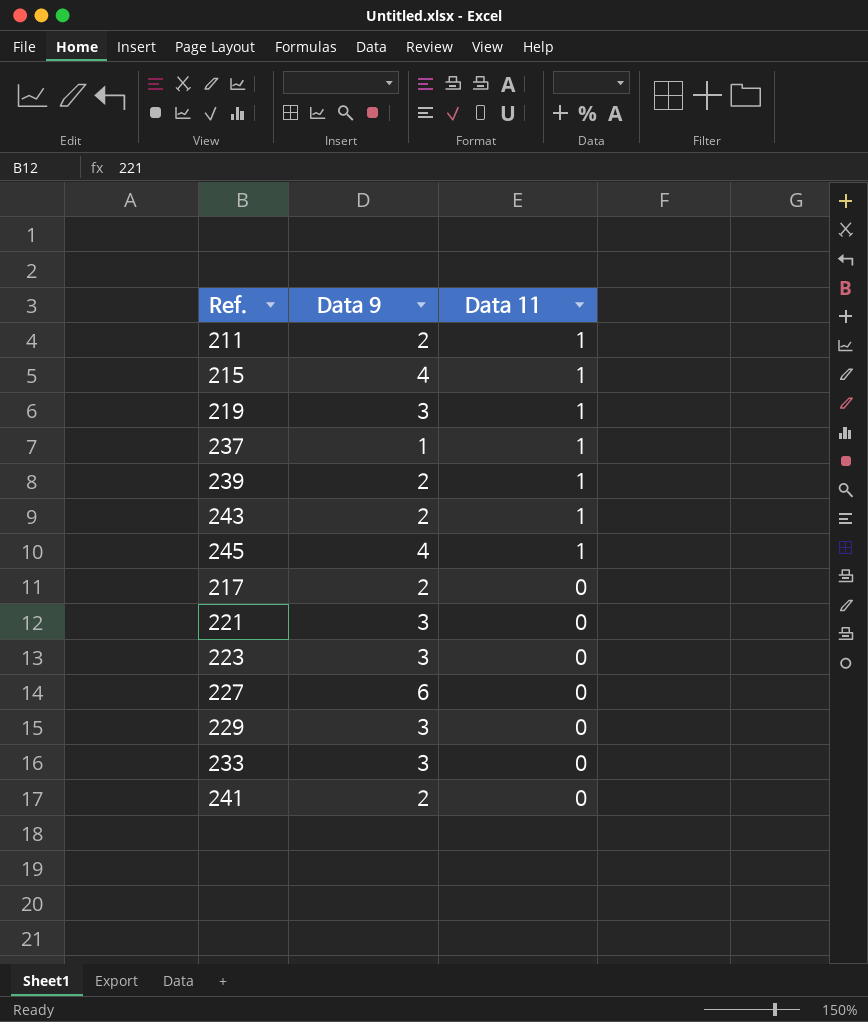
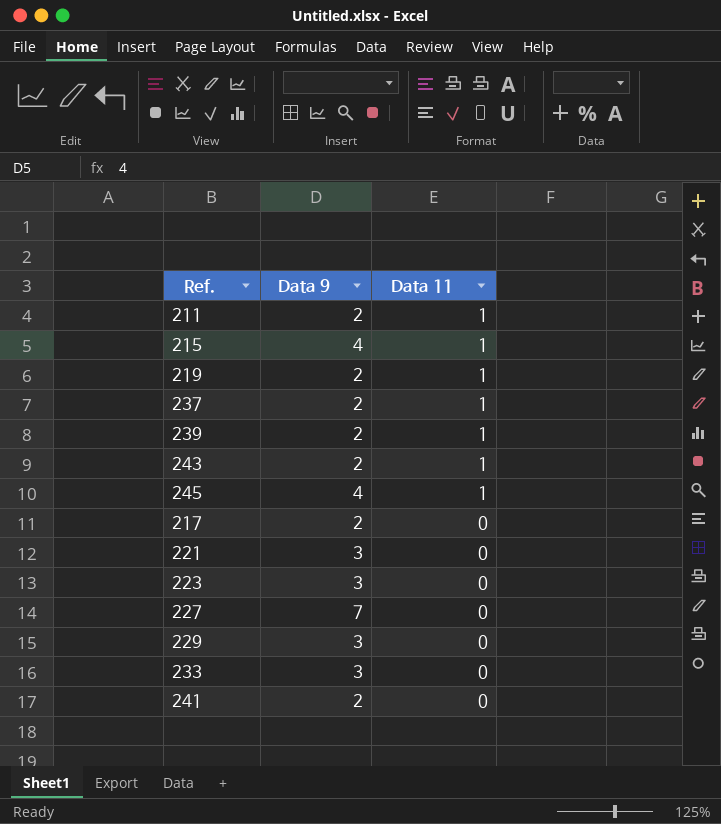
219 | Data 9: 3 -> 2
237 | Data 9: 1 -> 2
227 | Data 9: 6 -> 7

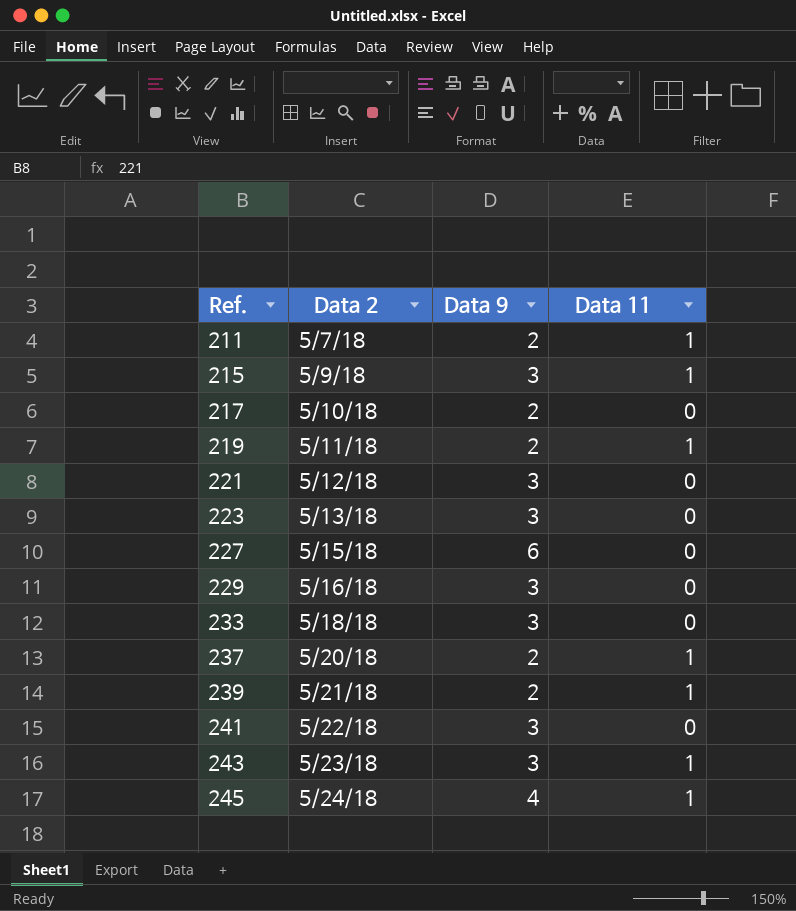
row order: Data 11 descending -> Ref. ascending
column Data 2 | position: none -> 2
215 | Data 9: 4 -> 3
227 | Data 9: 7 -> 6
241 | Data 9: 2 -> 3
243 | Data 9: 2 -> 3

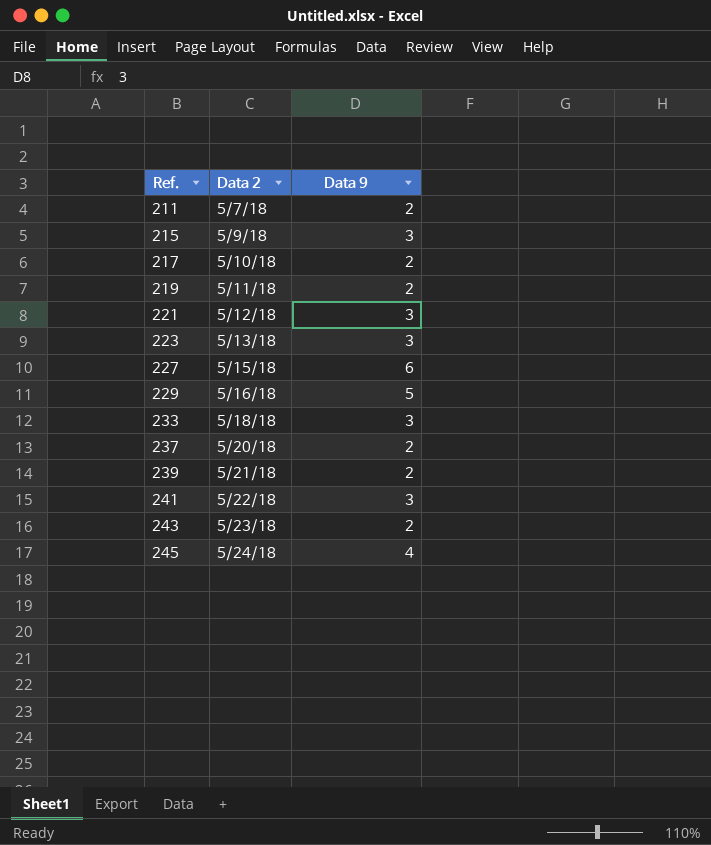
column Data 11 | position: 4 -> none
229 | Data 9: 3 -> 5
243 | Data 9: 3 -> 2

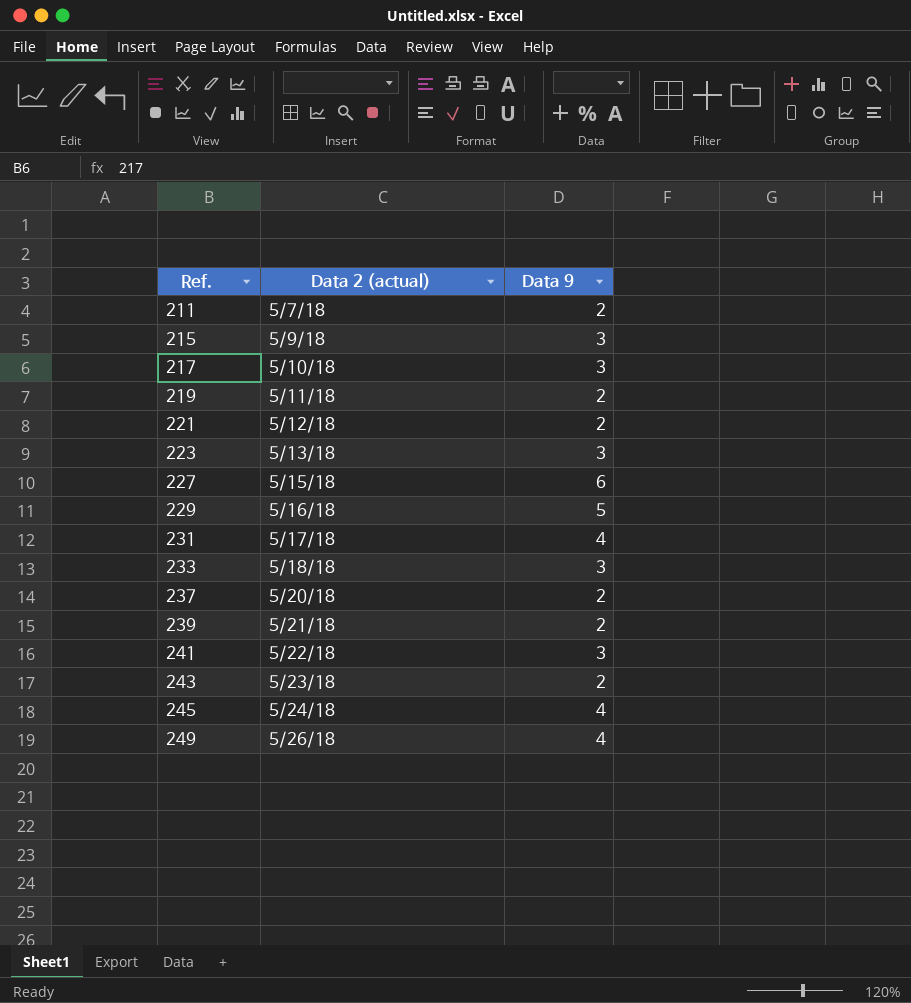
column name: Data 2 -> Data 2 (actual)
217 | Data 9: 2 -> 3
221 | Data 9: 3 -> 2
row 231: none -> 5/17/18 | 4
row 249: none -> 5/26/18 | 4

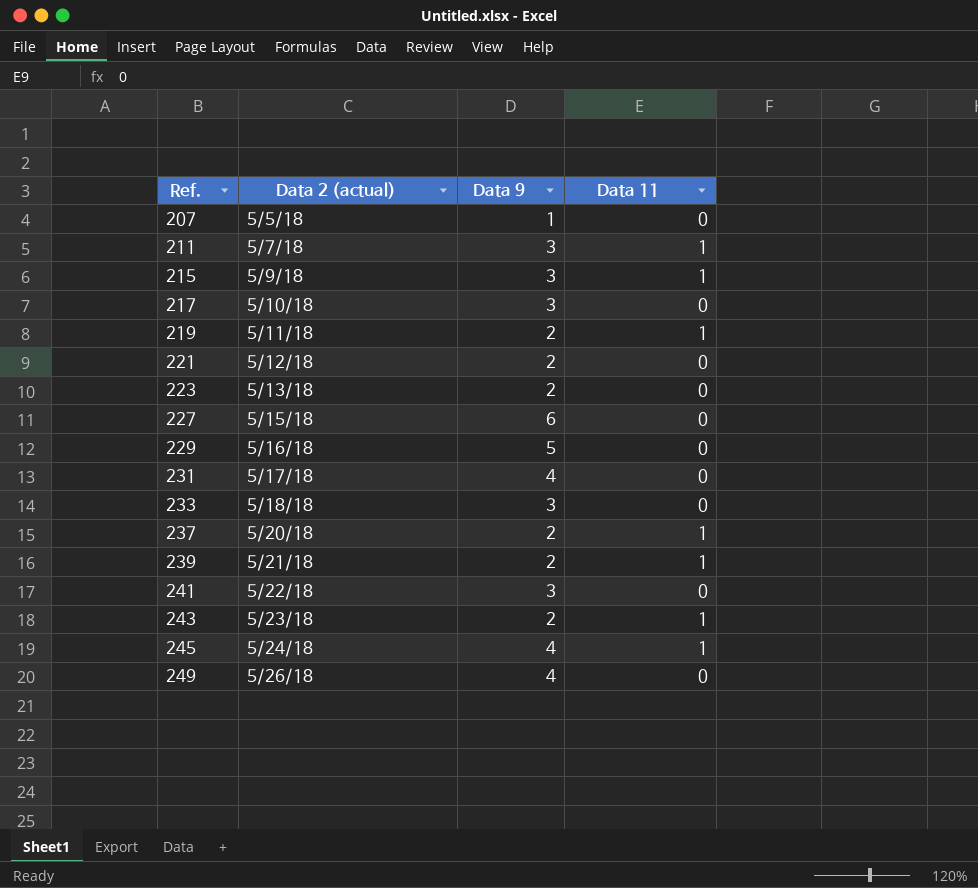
column Data 11 | position: none -> 4
row 207: none -> 5/5/18 | 1 | 0
211 | Data 9: 2 -> 3
223 | Data 9: 3 -> 2

